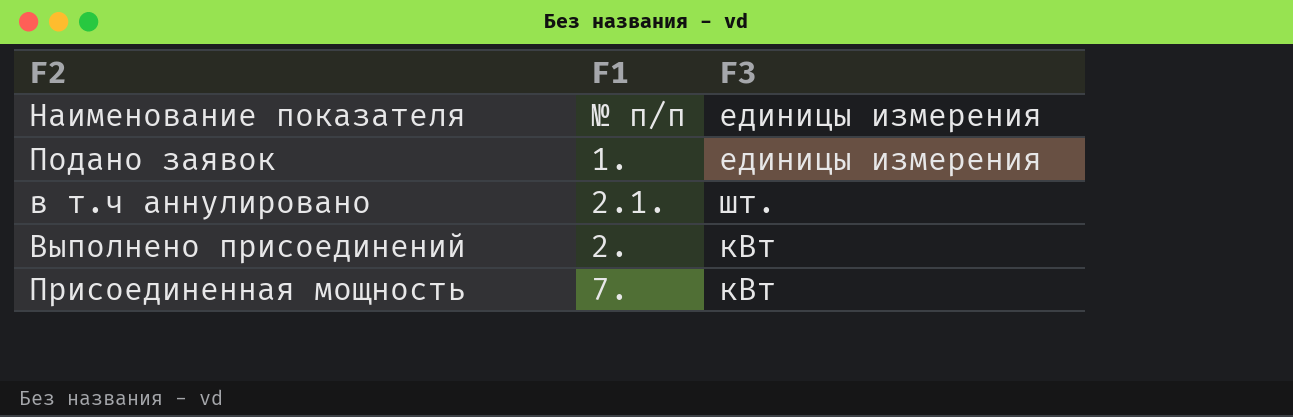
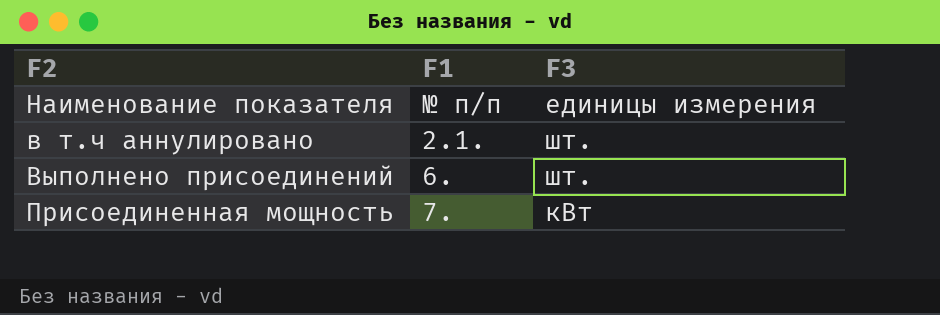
row Подано заявок: 1. | единицы измерения -> none
Выполнено присоединений | F1: 2. -> 6.
Выполнено присоединений | F3: кВт -> шт.

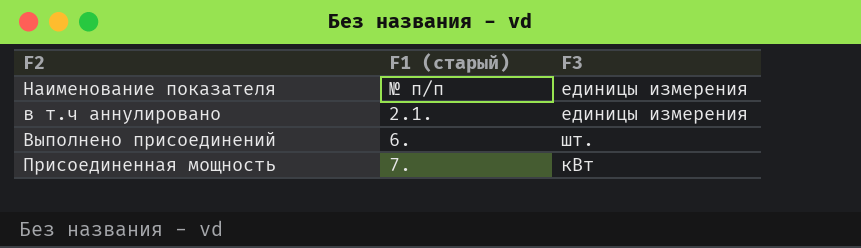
column name: F1 -> F1 (старый)
в т.ч аннулировано | F3: шт. -> единицы измерения

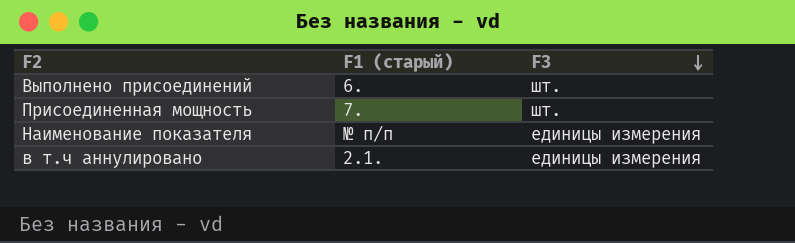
row order: none -> F3 descending
Присоединенная мощность | F3: кВт -> шт.

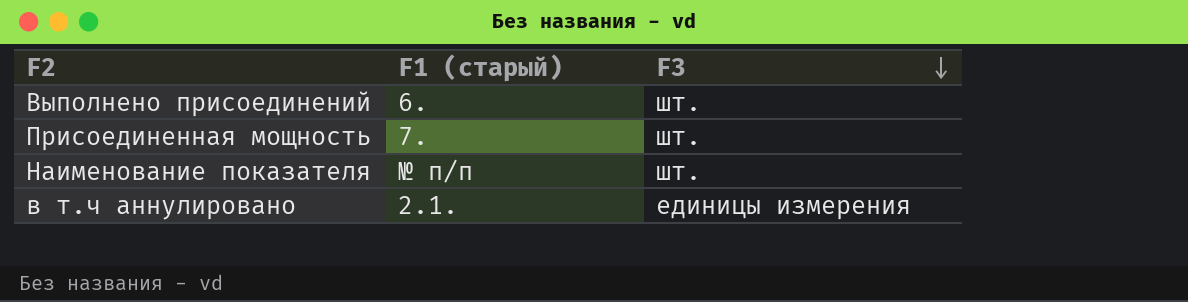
Наименование показателя | F3: единицы измерения -> шт.

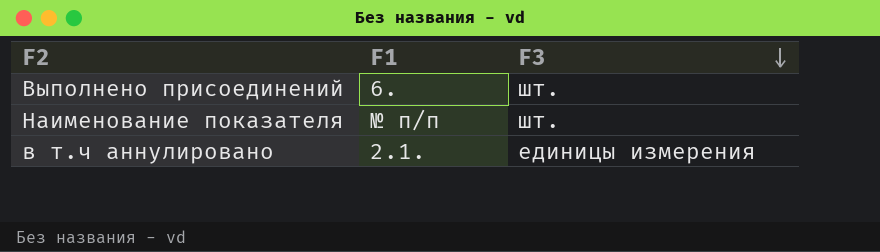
column name: F1 (старый) -> F1
row Присоединенная мощность: 7. | шт. -> none

